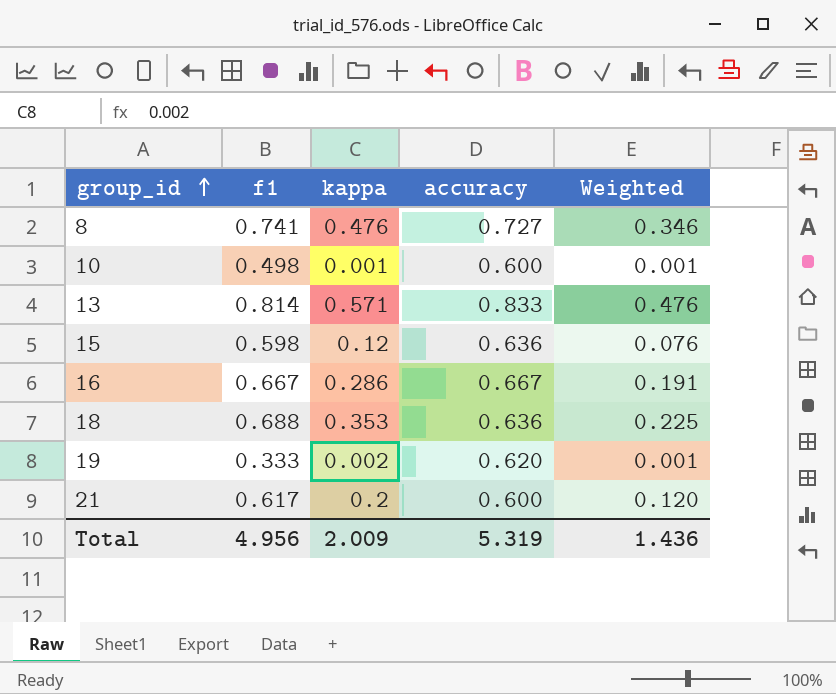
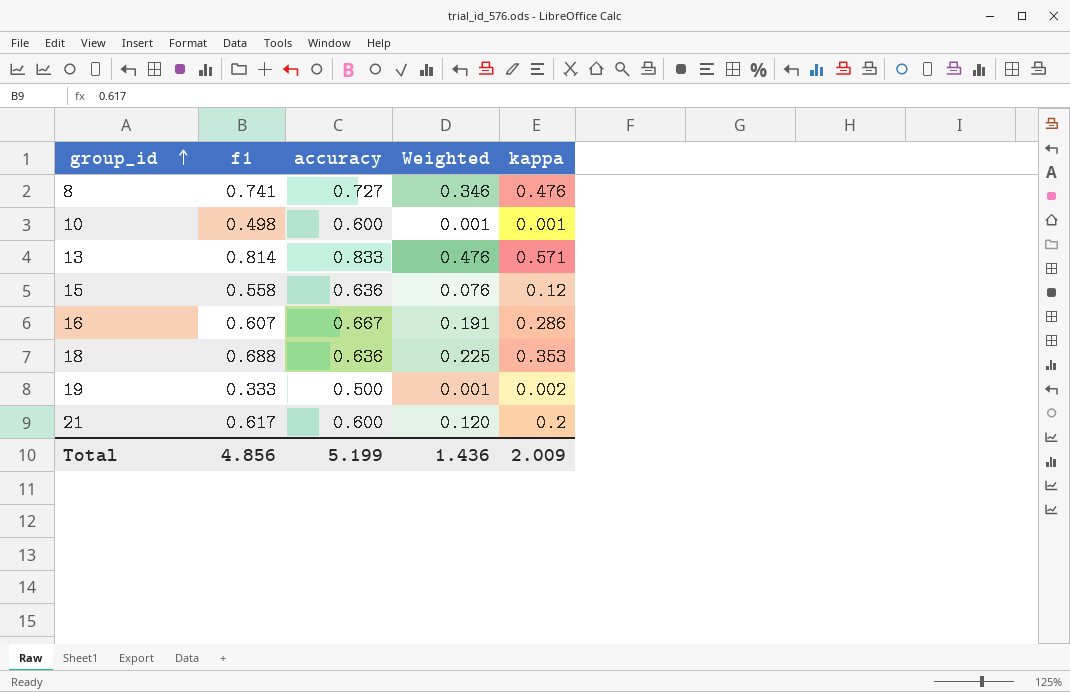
column kappa | position: 3 -> 5
15 | f1: 0.598 -> 0.558
16 | f1: 0.667 -> 0.607
19 | accuracy: 0.620 -> 0.500
Total | f1: 4.956 -> 4.856
Total | accuracy: 5.319 -> 5.199

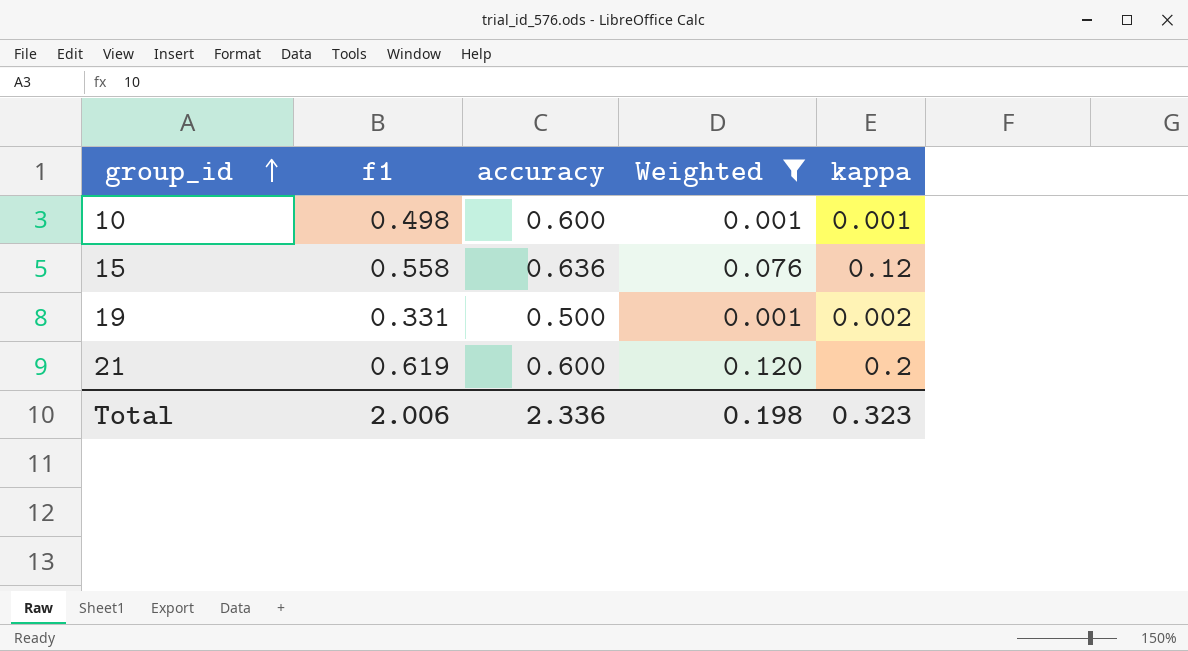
filter: none -> Weighted <= 0.120
19 | f1: 0.333 -> 0.331
21 | f1: 0.617 -> 0.619
Total | f1: 4.856 -> 2.006
Total | accuracy: 5.199 -> 2.336
Total | Weighted: 1.436 -> 0.198
Total | kappa: 2.009 -> 0.323

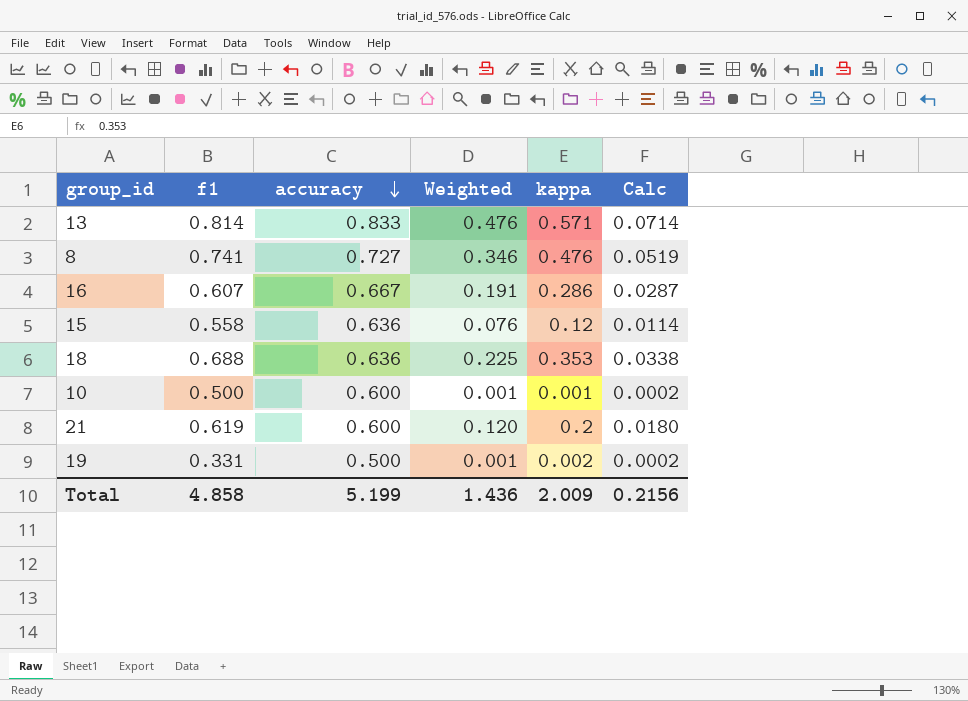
filter: Weighted <= 0.120 -> none
row order: group_id ascending -> accuracy descending
column Calc | formula: none -> [Weighted] * 0.15
10 | f1: 0.498 -> 0.500
Total | f1: 2.006 -> 4.858
Total | accuracy: 2.336 -> 5.199
Total | Weighted: 0.198 -> 1.436
Total | kappa: 0.323 -> 2.009

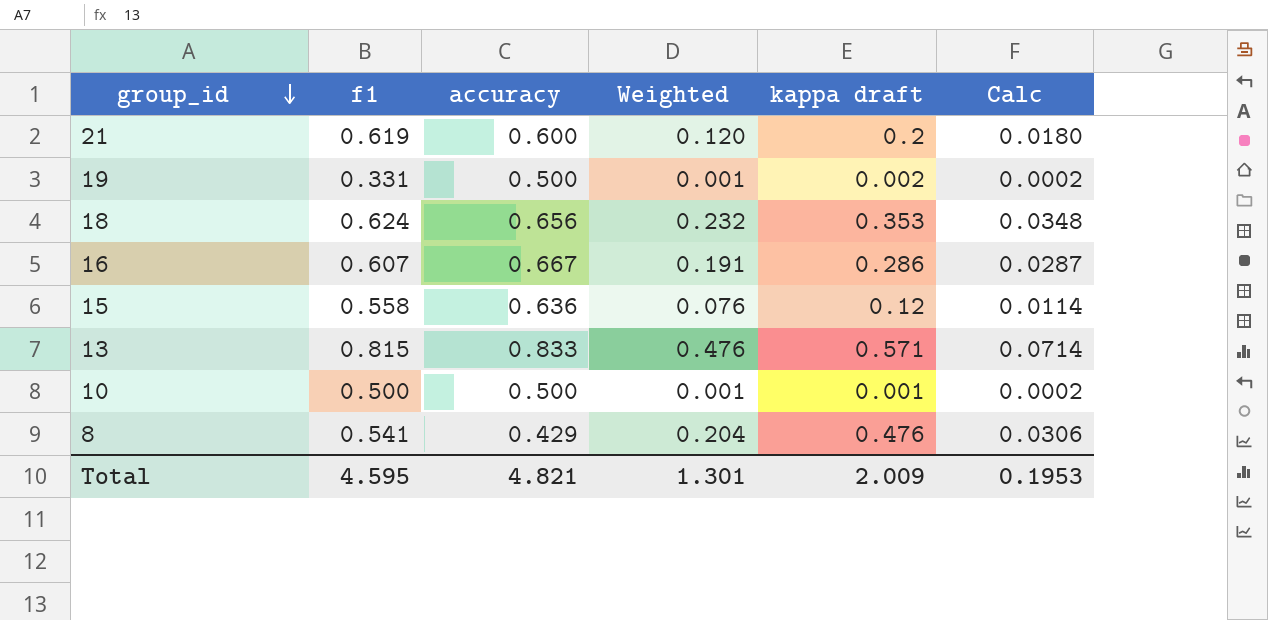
row order: accuracy descending -> group_id descending
column name: kappa -> kappa draft
18 | f1: 0.688 -> 0.624
18 | accuracy: 0.636 -> 0.656
18 | Weighted: 0.225 -> 0.232
18 | Calc: 0.0338 -> 0.0348
13 | f1: 0.814 -> 0.815
10 | accuracy: 0.600 -> 0.500
8 | f1: 0.741 -> 0.541
8 | accuracy: 0.727 -> 0.429
8 | Weighted: 0.346 -> 0.204
8 | Calc: 0.0519 -> 0.0306
Total | f1: 4.858 -> 4.595
Total | accuracy: 5.199 -> 4.821
Total | Weighted: 1.436 -> 1.301
Total | Calc: 0.2156 -> 0.1953

